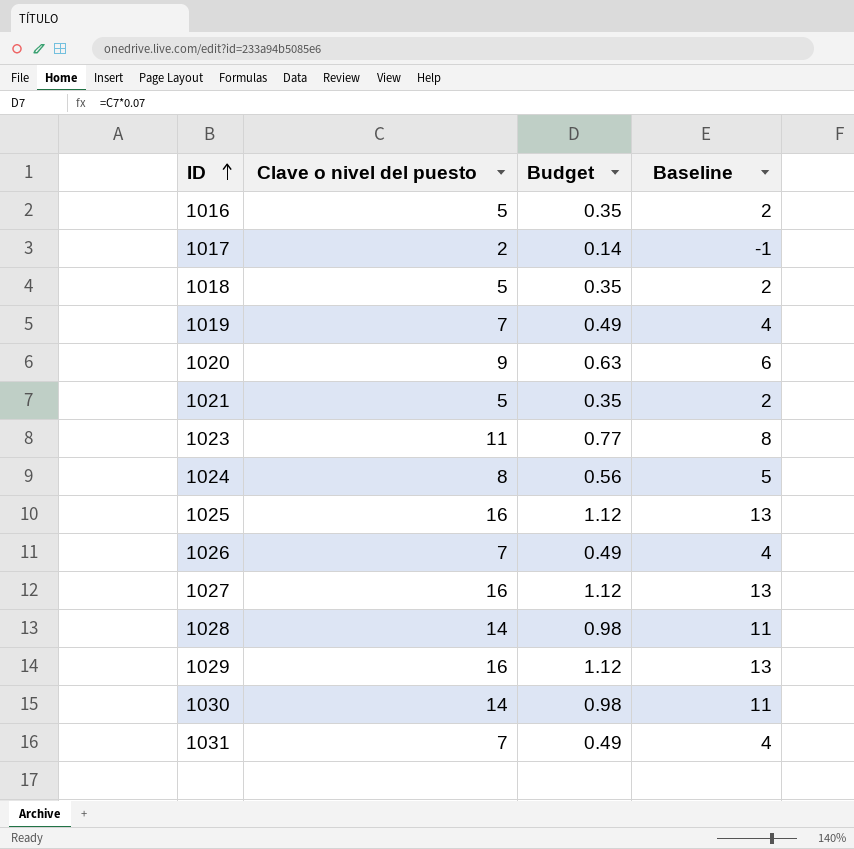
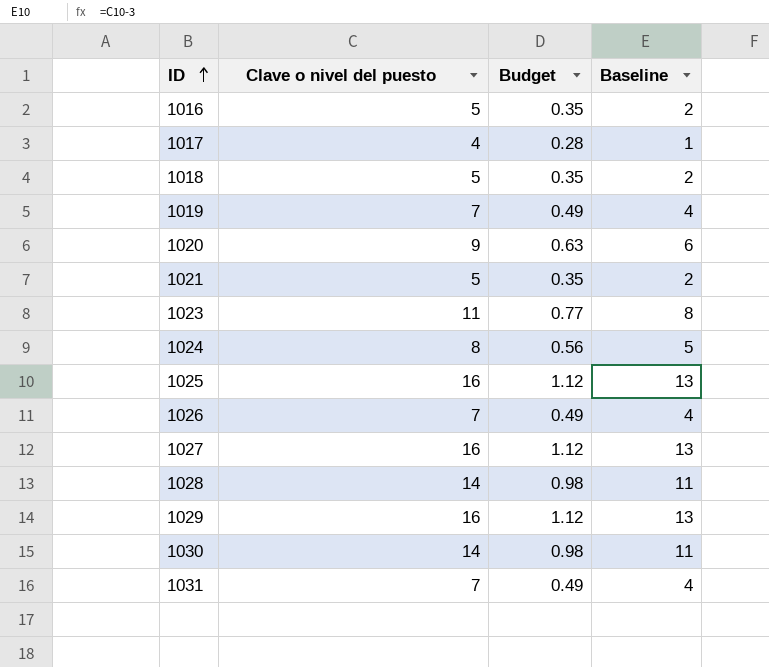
1017 | Clave o nivel del puesto: 2 -> 4
1017 | Budget: 0.14 -> 0.28
1017 | Baseline: -1 -> 1

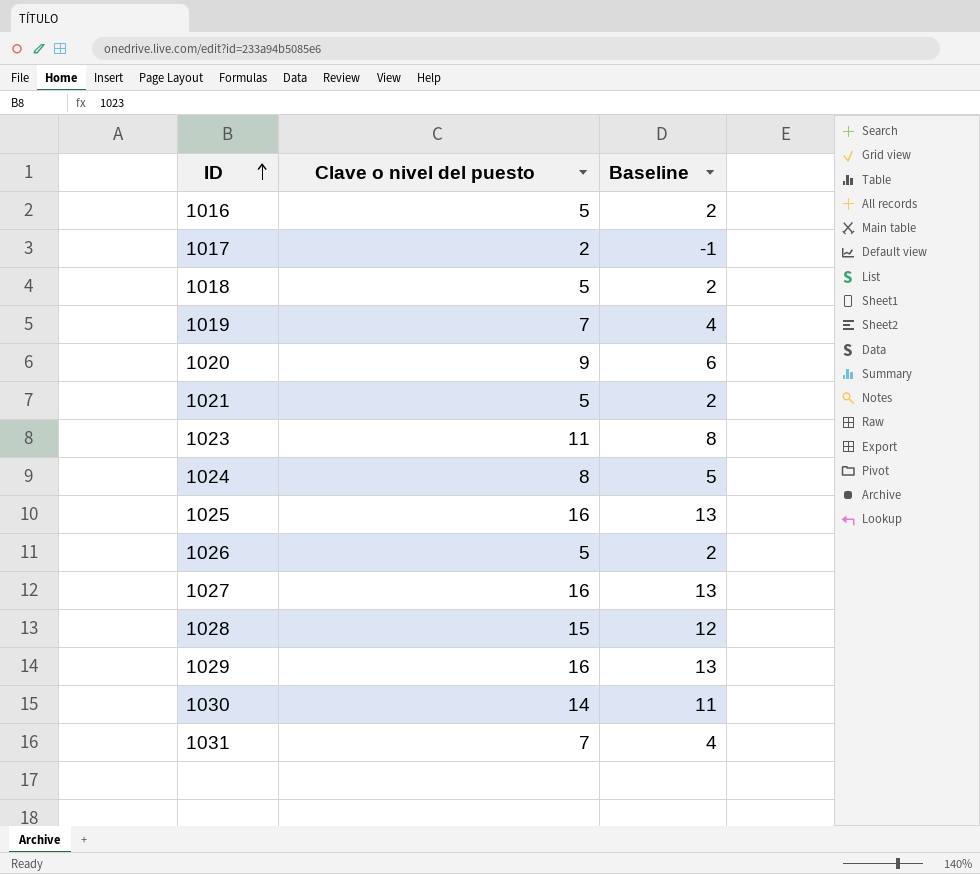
column Budget | formula: [Clave o nivel del puesto] * 0.07 -> none
1017 | Clave o nivel del puesto: 4 -> 2
1017 | Baseline: 1 -> -1
1026 | Clave o nivel del puesto: 7 -> 5
1026 | Baseline: 4 -> 2
1028 | Clave o nivel del puesto: 14 -> 15
1028 | Baseline: 11 -> 12

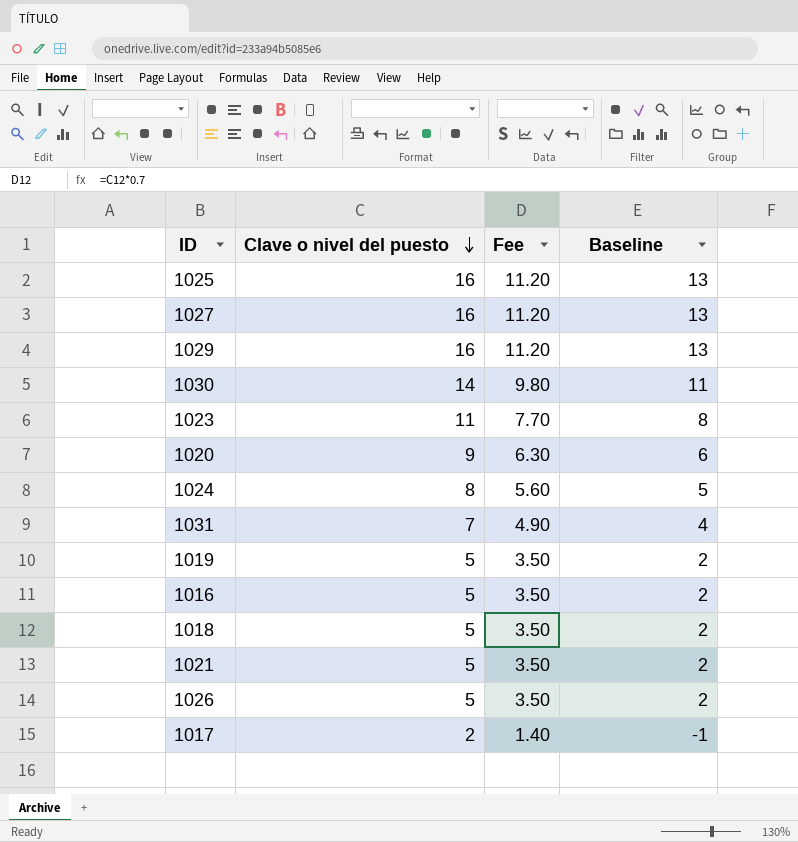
row order: ID ascending -> Clave o nivel del puesto descending
column Fee | formula: none -> [Clave o nivel del puesto] * 0.7
row 1028: 15 | 12 -> none
1019 | Clave o nivel del puesto: 7 -> 5
1019 | Baseline: 4 -> 2

